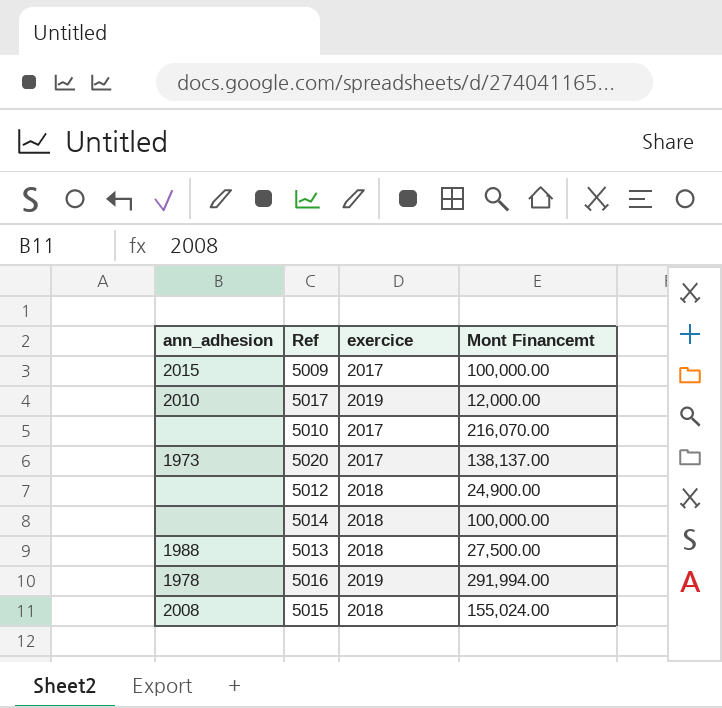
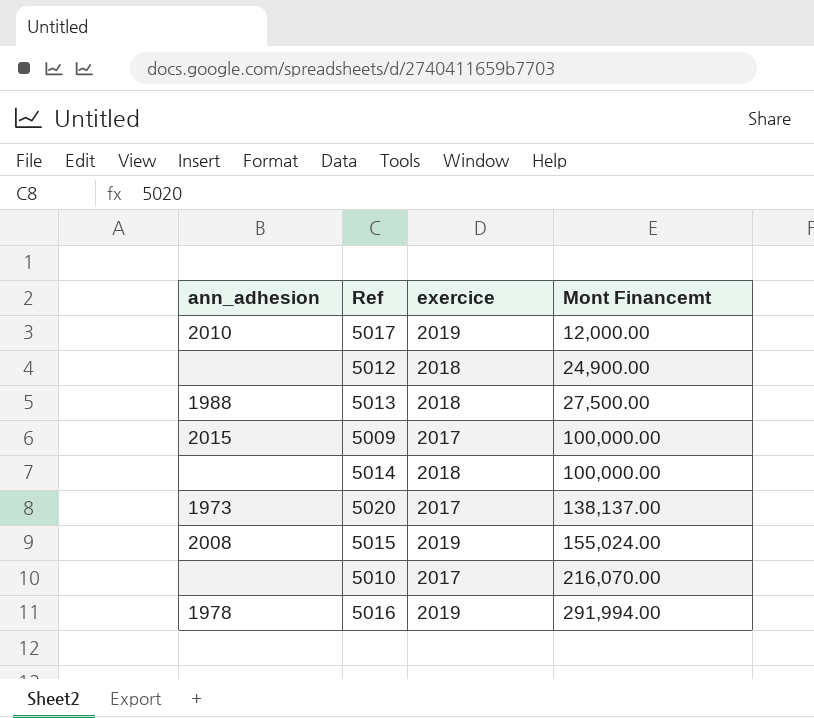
row order: none -> Mont Financemt ascending
5015 | exercice: 2018 -> 2019

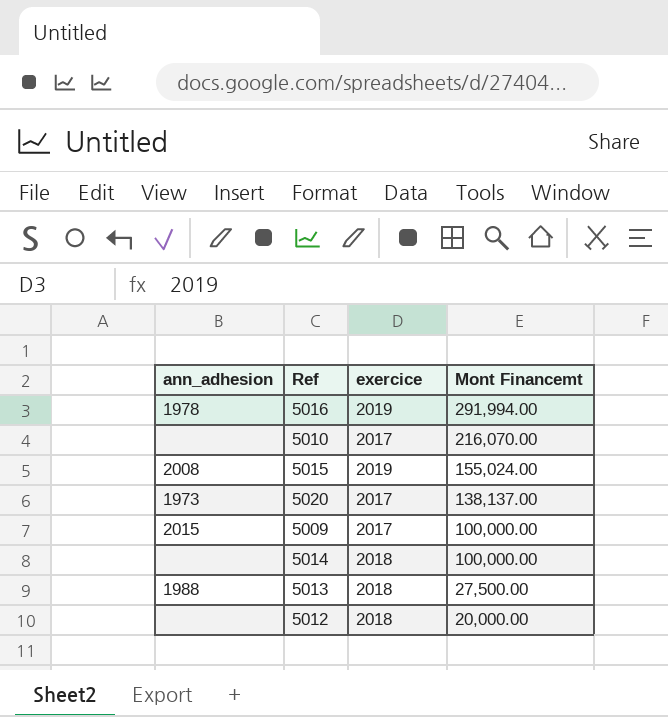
row order: Mont Financemt ascending -> Mont Financemt descending
row 5017: 2010 | 2019 | 12,000.00 -> none
5012 | Mont Financemt: 24,900.00 -> 20,000.00

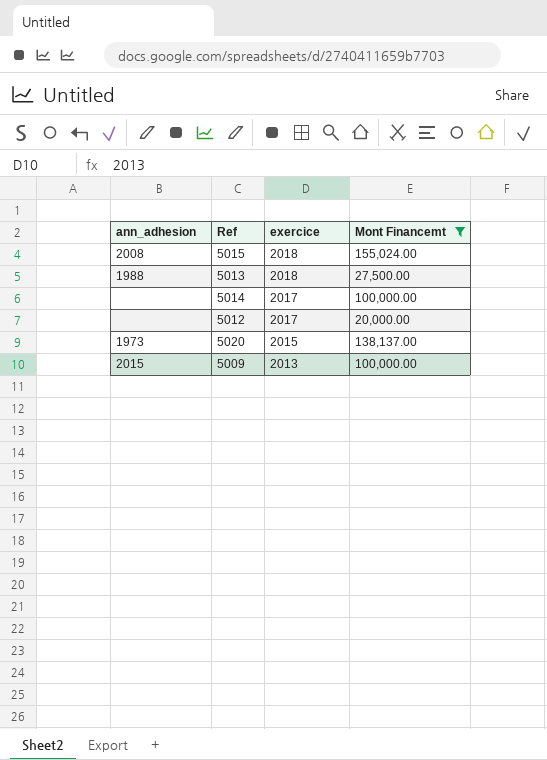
filter: none -> Mont Financemt <= 155,024.00
row order: Mont Financemt descending -> exercice descending
5015 | exercice: 2019 -> 2018
5014 | exercice: 2018 -> 2017
5012 | exercice: 2018 -> 2017
5020 | exercice: 2017 -> 2015
5009 | exercice: 2017 -> 2013

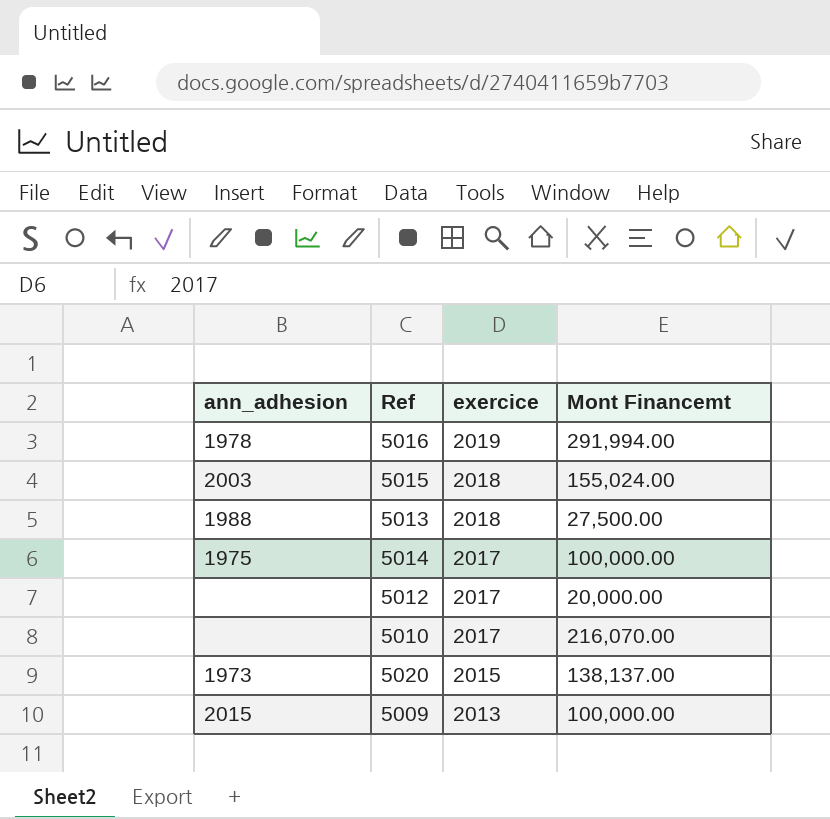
filter: Mont Financemt <= 155,024.00 -> none
5015 | ann_adhesion: 2008 -> 2003
5014 | ann_adhesion: none -> 1975

